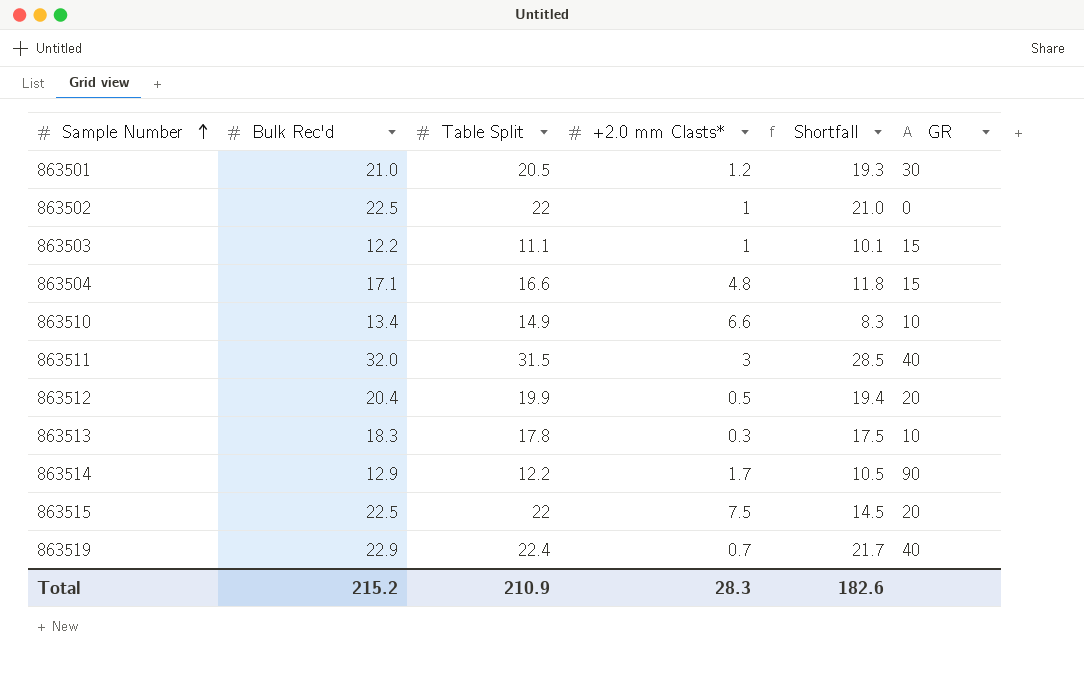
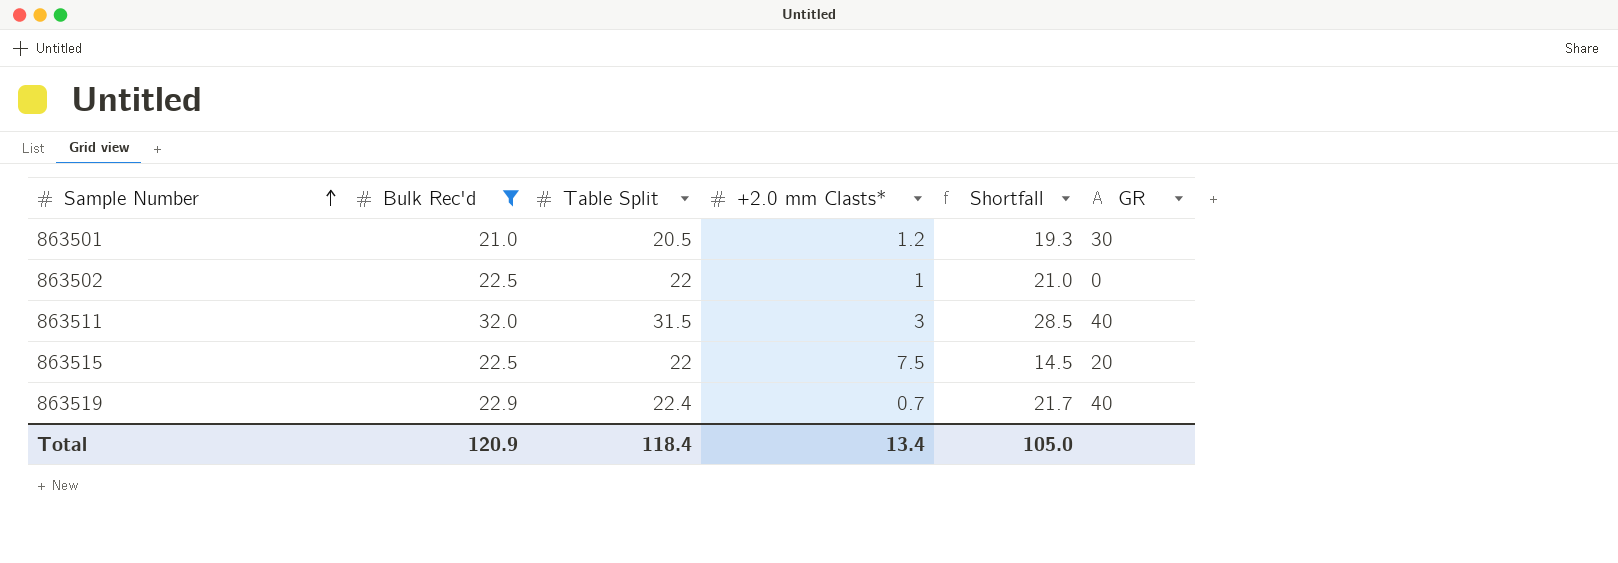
filter: none -> Bulk Rec'd >= 21.0
Total | Bulk Rec'd: 215.2 -> 120.9
Total | Table Split: 210.9 -> 118.4
Total | +2.0 mm Clasts*: 28.3 -> 13.4
Total | Shortfall: 182.6 -> 105.0

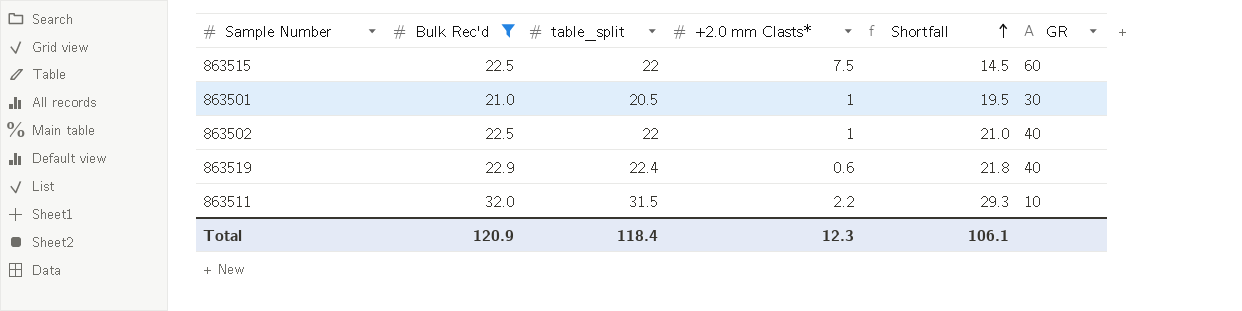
row order: Sample Number ascending -> Shortfall ascending
column name: Table Split -> table_split
863515 | GR: 20 -> 60
863501 | +2.0 mm Clasts*: 1.2 -> 1
863501 | Shortfall: 19.3 -> 19.5
863502 | GR: 0 -> 40
863519 | +2.0 mm Clasts*: 0.7 -> 0.6
863519 | Shortfall: 21.7 -> 21.8
863511 | +2.0 mm Clasts*: 3 -> 2.2
863511 | Shortfall: 28.5 -> 29.3
863511 | GR: 40 -> 10
Total | +2.0 mm Clasts*: 13.4 -> 12.3
Total | Shortfall: 105.0 -> 106.1

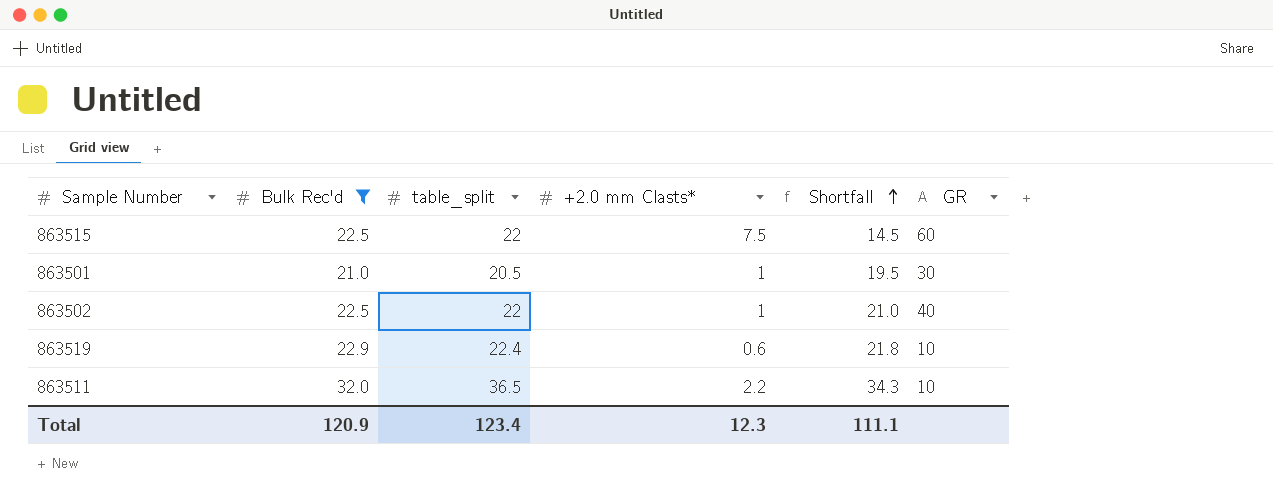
863519 | GR: 40 -> 10
863511 | table_split: 31.5 -> 36.5
863511 | Shortfall: 29.3 -> 34.3
Total | table_split: 118.4 -> 123.4
Total | Shortfall: 106.1 -> 111.1

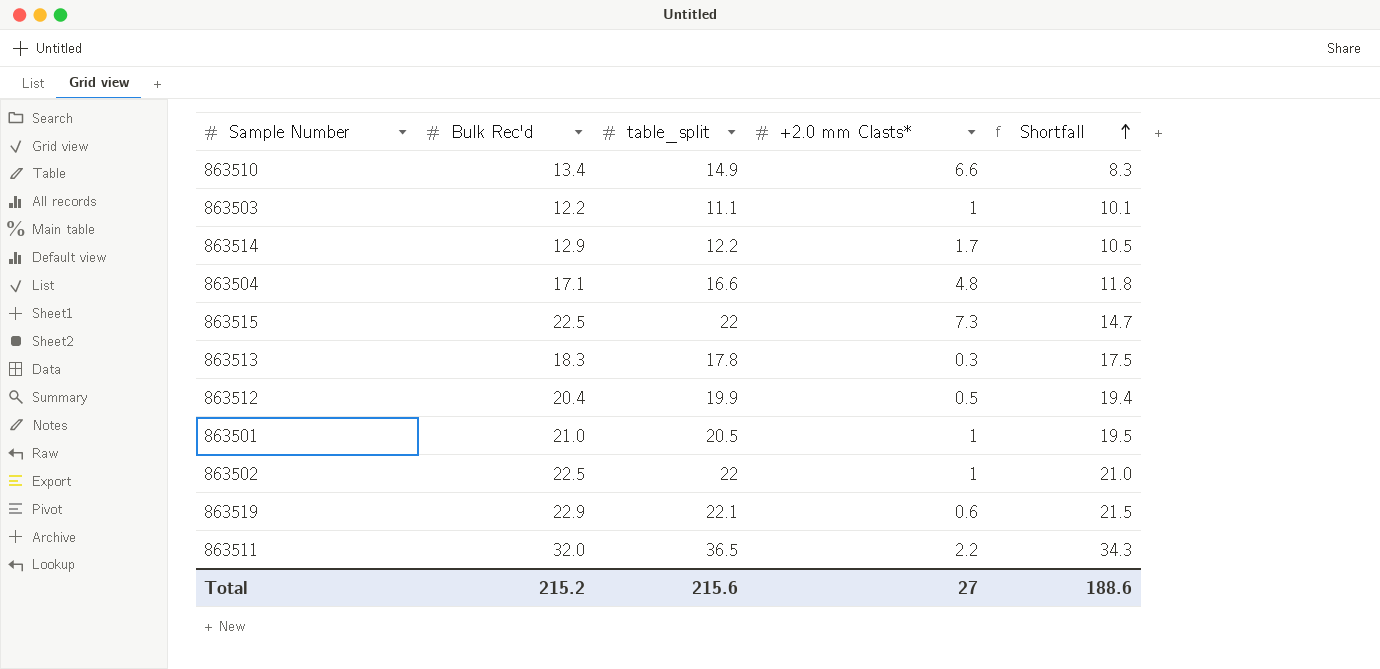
filter: Bulk Rec'd >= 21.0 -> none
column GR | position: 6 -> none
863515 | +2.0 mm Clasts*: 7.5 -> 7.3
863515 | Shortfall: 14.5 -> 14.7
863519 | table_split: 22.4 -> 22.1
863519 | Shortfall: 21.8 -> 21.5
Total | Bulk Rec'd: 120.9 -> 215.2
Total | table_split: 123.4 -> 215.6
Total | +2.0 mm Clasts*: 12.3 -> 27
Total | Shortfall: 111.1 -> 188.6

